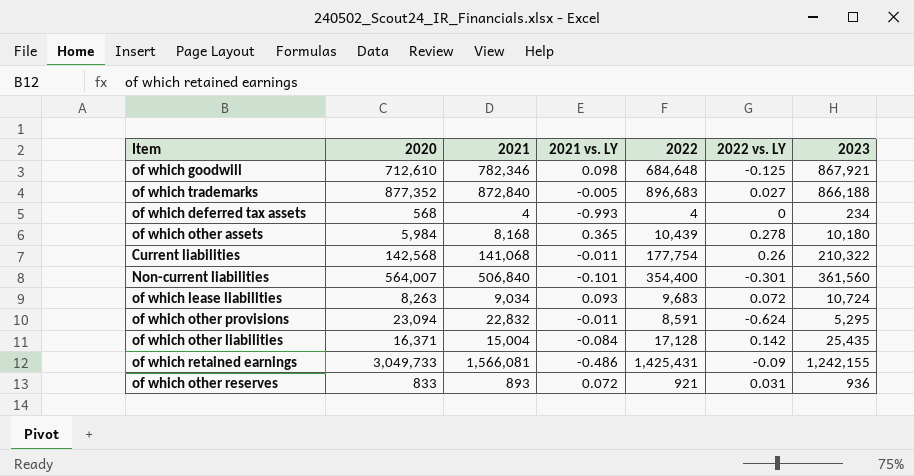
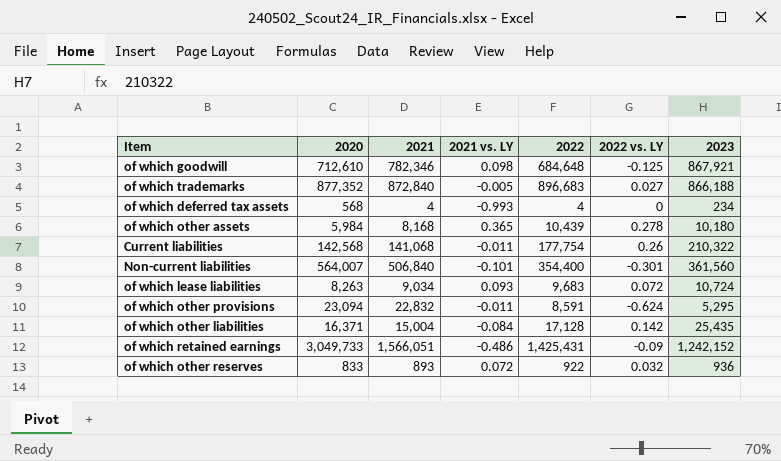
of which retained earnings | 2021: 1,566,081 -> 1,566,051
of which retained earnings | 2023: 1,242,155 -> 1,242,152
of which other reserves | 2022: 921 -> 922
of which other reserves | 2022 vs. LY: 0.031 -> 0.032

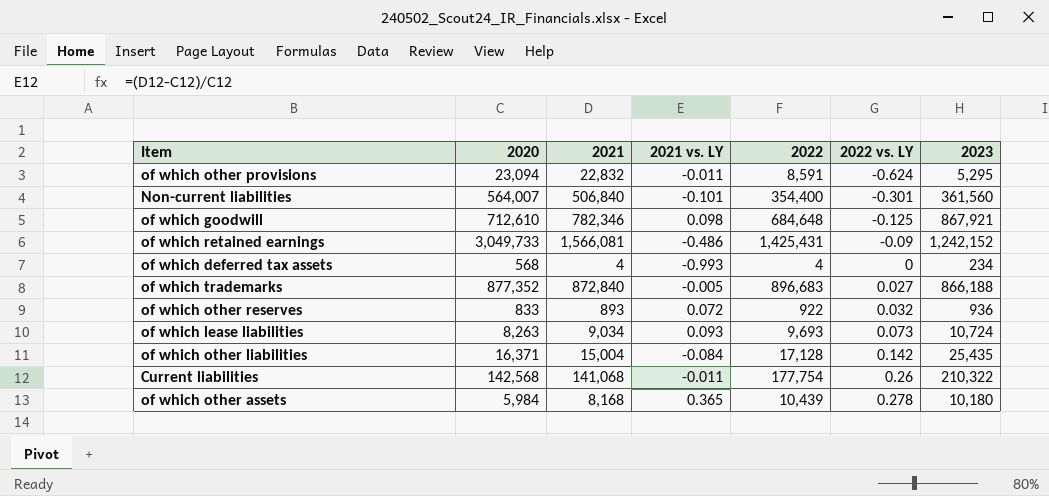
row order: none -> 2022 vs. LY ascending
of which retained earnings | 2021: 1,566,051 -> 1,566,081
of which lease liabilities | 2022: 9,683 -> 9,693
of which lease liabilities | 2022 vs. LY: 0.072 -> 0.073

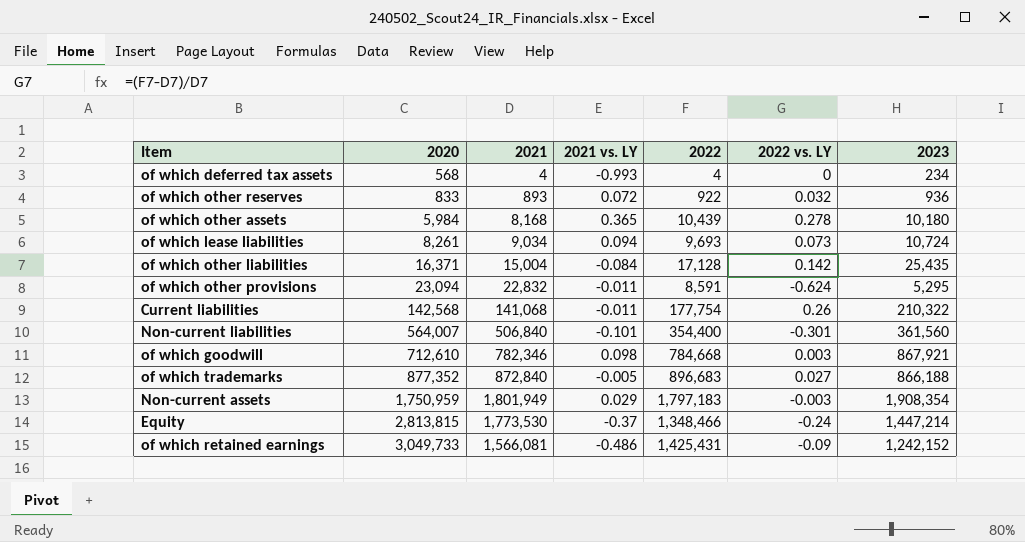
row order: 2022 vs. LY ascending -> 2020 ascending
of which lease liabilities | 2020: 8,263 -> 8,261
of which lease liabilities | 2021 vs. LY: 0.093 -> 0.094
of which goodwill | 2022: 684,648 -> 784,668
of which goodwill | 2022 vs. LY: -0.125 -> 0.003
row Non-current assets: none -> 1,750,959 | 1,801,949 | 0.029 | 1,797,183 | -0.003 | 1,908,354
row Equity: none -> 2,813,815 | 1,773,530 | -0.37 | 1,348,466 | -0.24 | 1,447,214

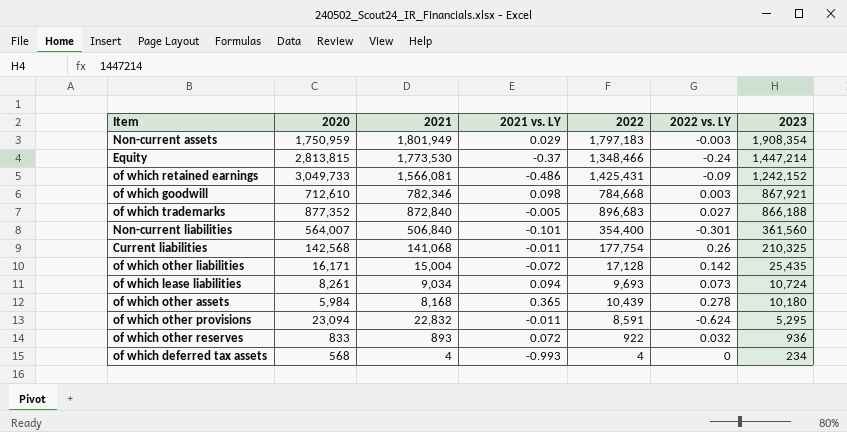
row order: 2020 ascending -> 2023 descending
Current liabilities | 2023: 210,322 -> 210,325
of which other liabilities | 2020: 16,371 -> 16,171
of which other liabilities | 2021 vs. LY: -0.084 -> -0.072

